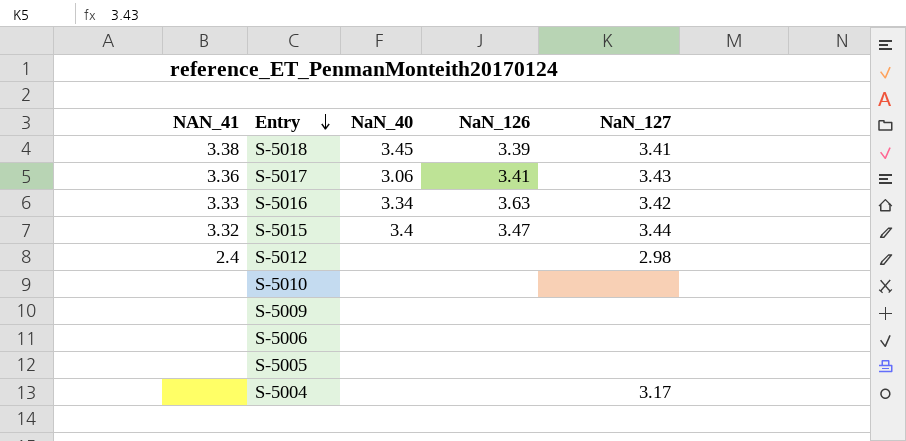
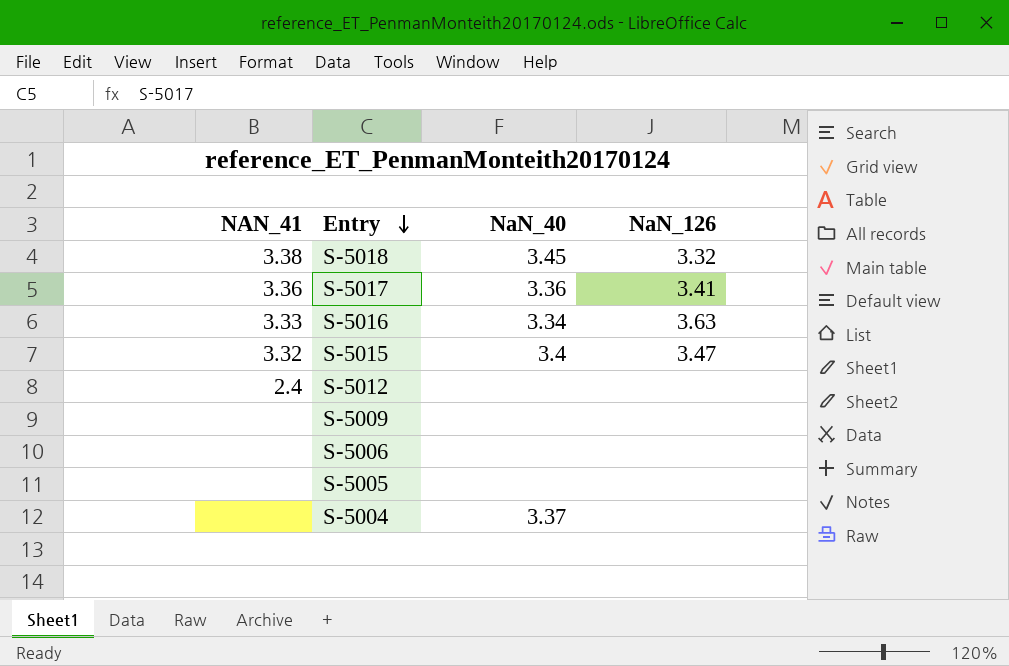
column NaN_127 | position: 5 -> none
row S-5010: none | none | none | none -> none
S-5018 | NaN_126: 3.39 -> 3.32
S-5017 | NaN_40: 3.06 -> 3.36
S-5004 | NaN_40: none -> 3.37

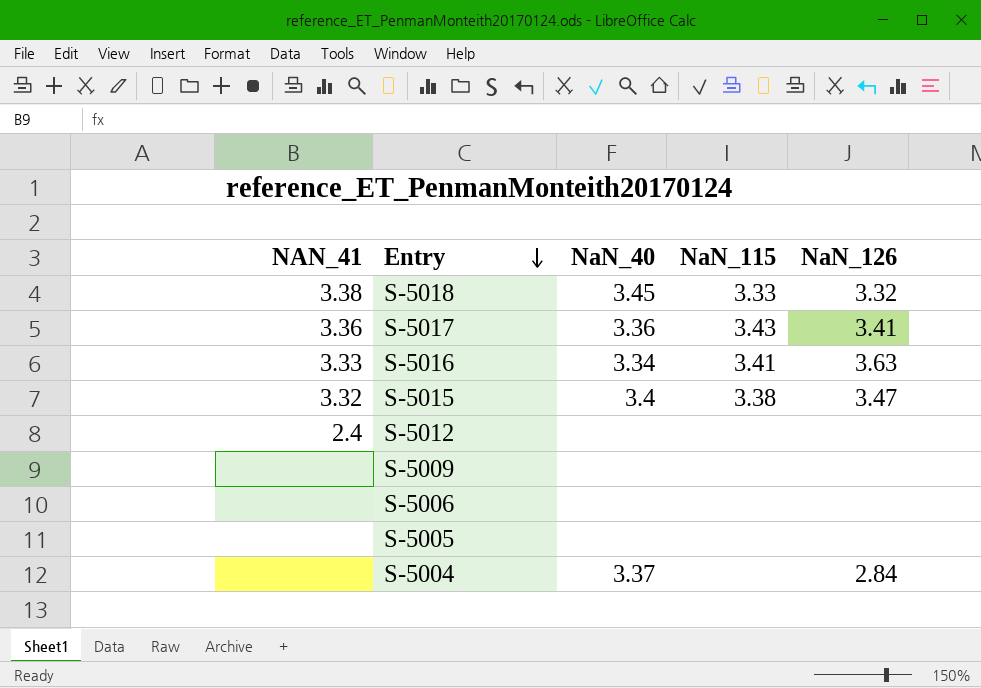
column NaN_115 | position: none -> 4
S-5004 | NaN_126: none -> 2.84

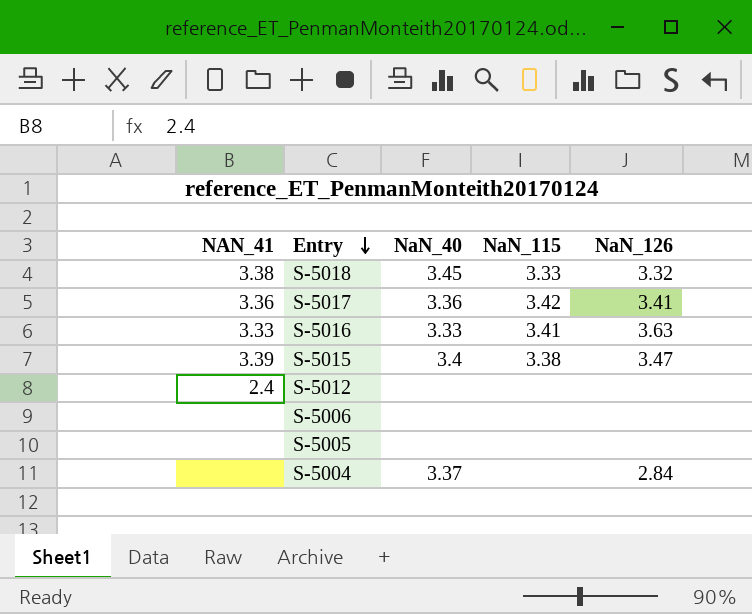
row S-5009: none | none | none | none -> none
S-5017 | NaN_115: 3.43 -> 3.42
S-5016 | NaN_40: 3.34 -> 3.33
S-5015 | NAN_41: 3.32 -> 3.39

